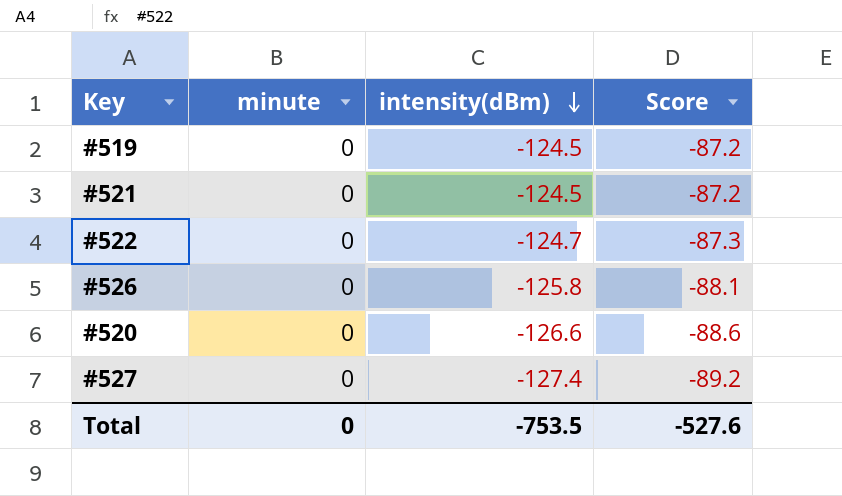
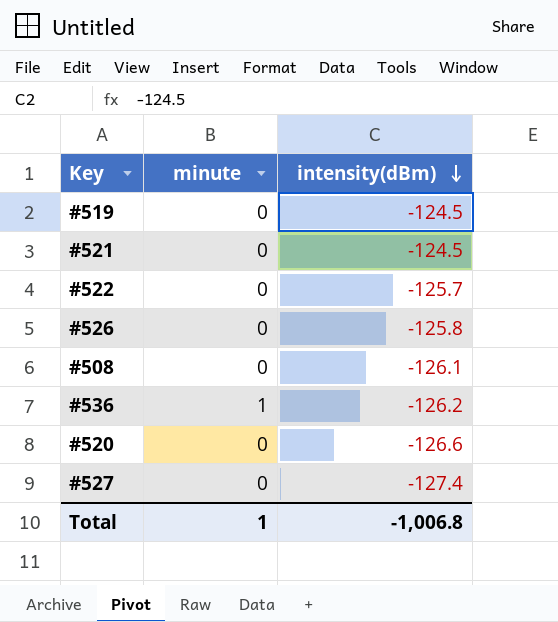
column Score | formula: [intensity(dBm)] * 0.7 -> none
#522 | intensity(dBm): -124.7 -> -125.7
row #508: none -> 0 | -126.1
row #536: none -> 1 | -126.2
Total | minute: 0 -> 1
Total | intensity(dBm): -753.5 -> -1,006.8

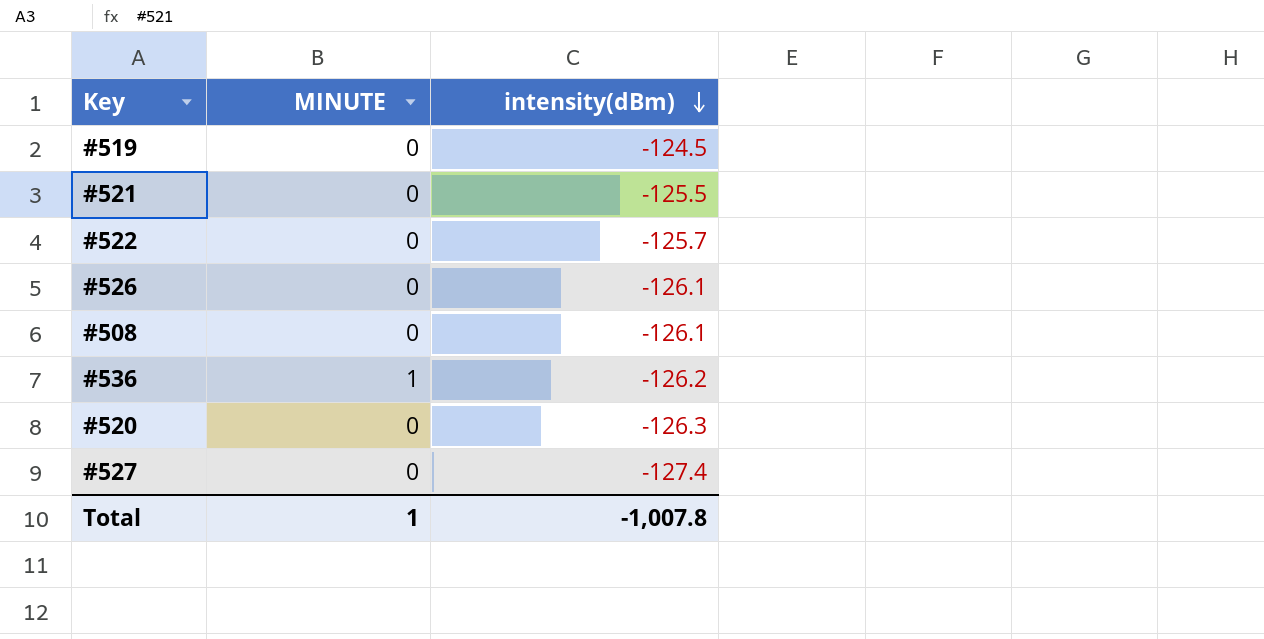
column name: minute -> MINUTE
#521 | intensity(dBm): -124.5 -> -125.5
#526 | intensity(dBm): -125.8 -> -126.1
#520 | intensity(dBm): -126.6 -> -126.3
Total | intensity(dBm): -1,006.8 -> -1,007.8

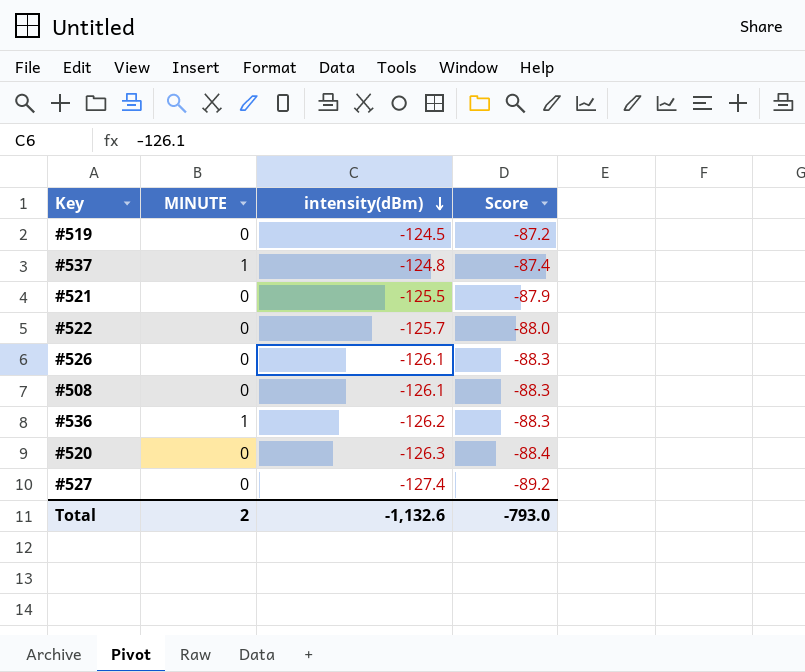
column Score | formula: none -> [intensity(dBm)] * 0.7
row #537: none -> 1 | -124.8 | -87.4
Total | MINUTE: 1 -> 2
Total | intensity(dBm): -1,007.8 -> -1,132.6

